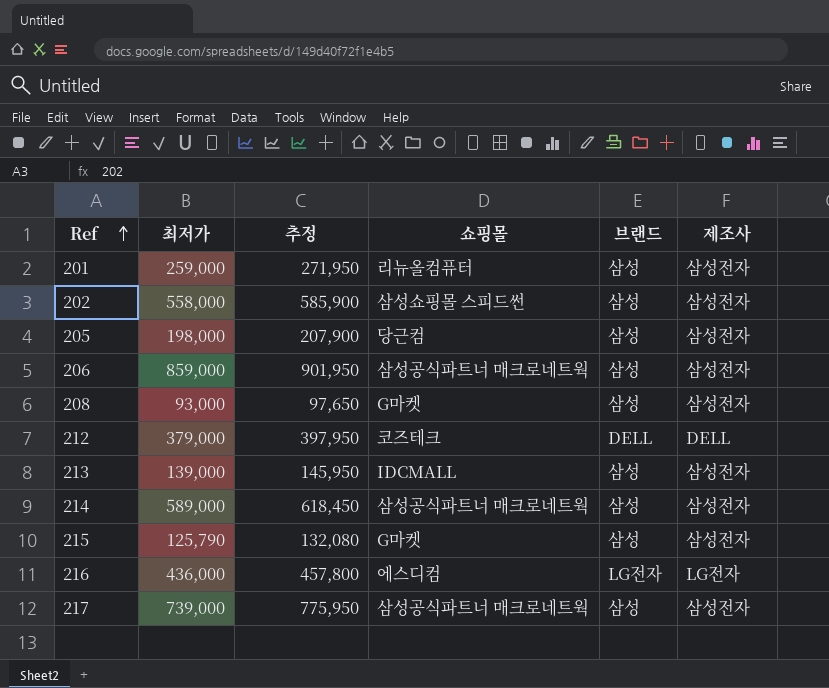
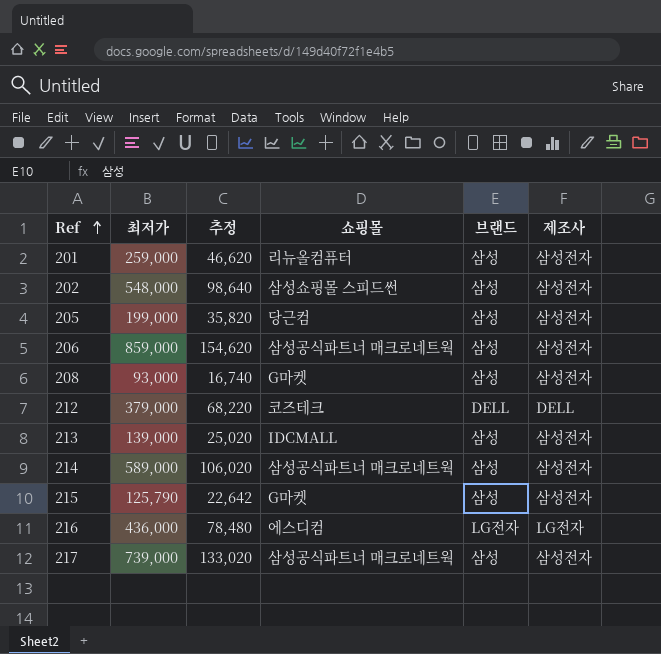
column 추정 | formula: [최저가] * 1.05 -> [최저가] * 0.18
202 | 최저가: 558,000 -> 548,000
205 | 최저가: 198,000 -> 199,000

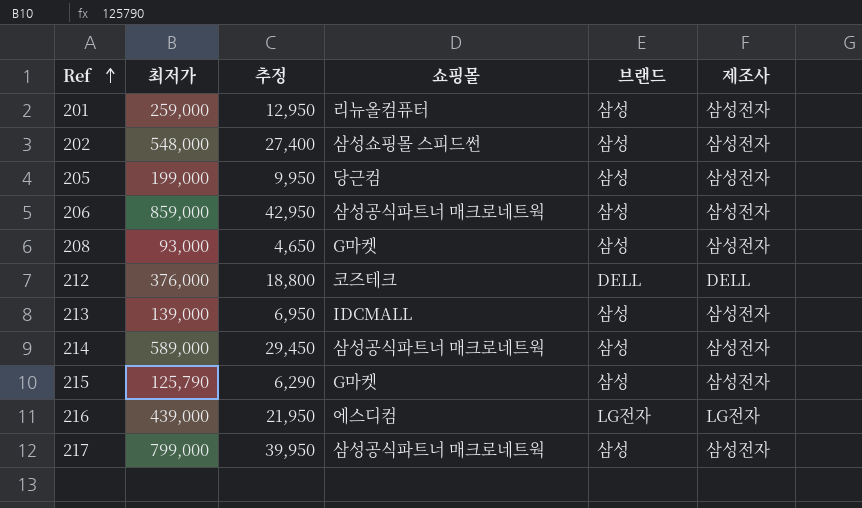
column 추정 | formula: [최저가] * 0.18 -> [최저가] * 0.05
212 | 최저가: 379,000 -> 376,000
216 | 최저가: 436,000 -> 439,000
217 | 최저가: 739,000 -> 799,000

